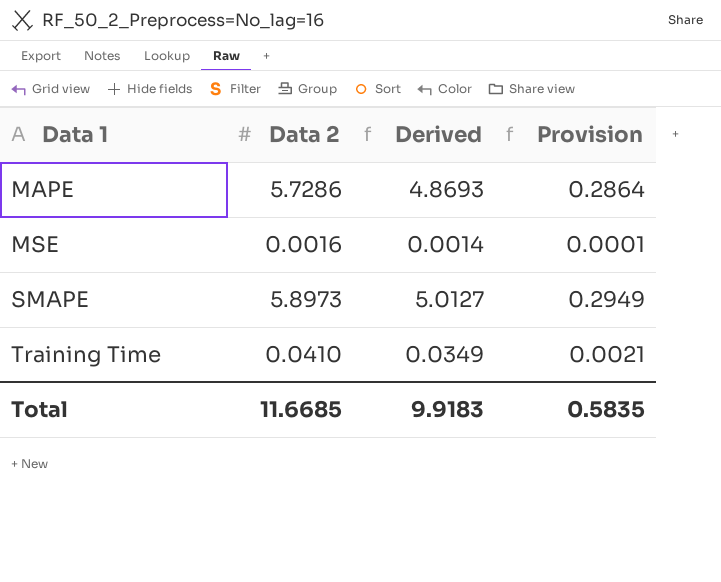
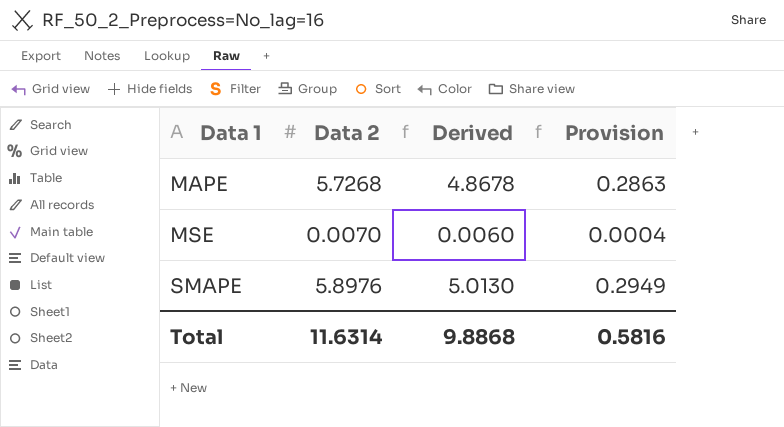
row Training Time: 0.0410 | 0.0349 | 0.0021 -> none
MAPE | Data 2: 5.7286 -> 5.7268
MAPE | Derived: 4.8693 -> 4.8678
MAPE | Provision: 0.2864 -> 0.2863
MSE | Data 2: 0.0016 -> 0.0070
MSE | Derived: 0.0014 -> 0.0060
MSE | Provision: 0.0001 -> 0.0004
SMAPE | Data 2: 5.8973 -> 5.8976
SMAPE | Derived: 5.0127 -> 5.0130
Total | Data 2: 11.6685 -> 11.6314
Total | Derived: 9.9183 -> 9.8868
Total | Provision: 0.5835 -> 0.5816

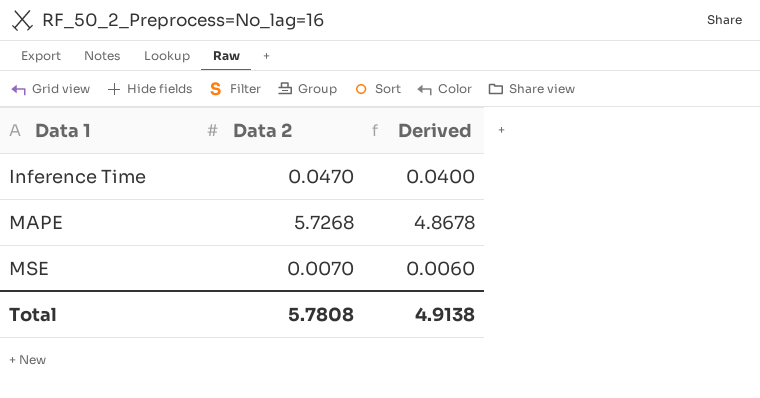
column Provision | formula: [Data 2] * 0.05 -> none
row SMAPE: 5.8976 | 5.0130 | 0.2949 -> none
row Inference Time: none -> 0.0470 | 0.0400
Total | Data 2: 11.6314 -> 5.7808
Total | Derived: 9.8868 -> 4.9138

